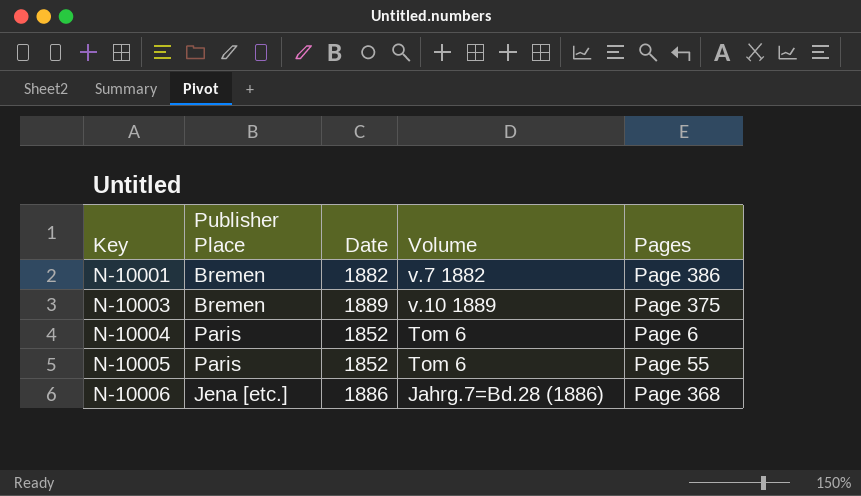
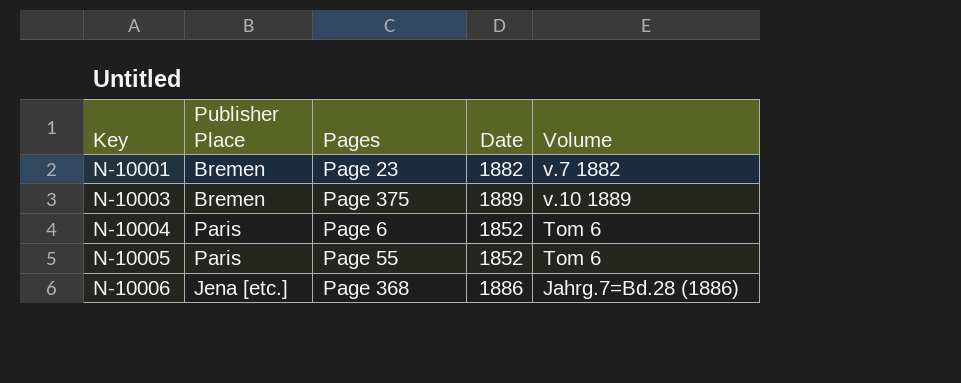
column Pages | position: 5 -> 3
N-10001 | Pages: Page 386 -> Page 23

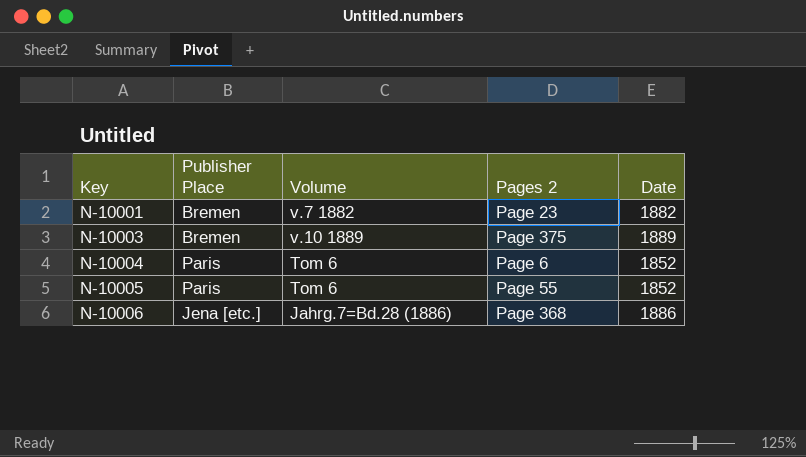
column Volume | position: 5 -> 3
column name: Pages -> Pages 2

